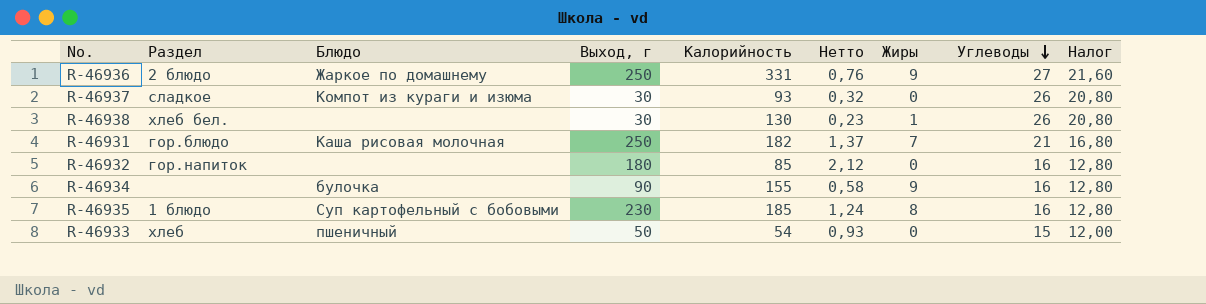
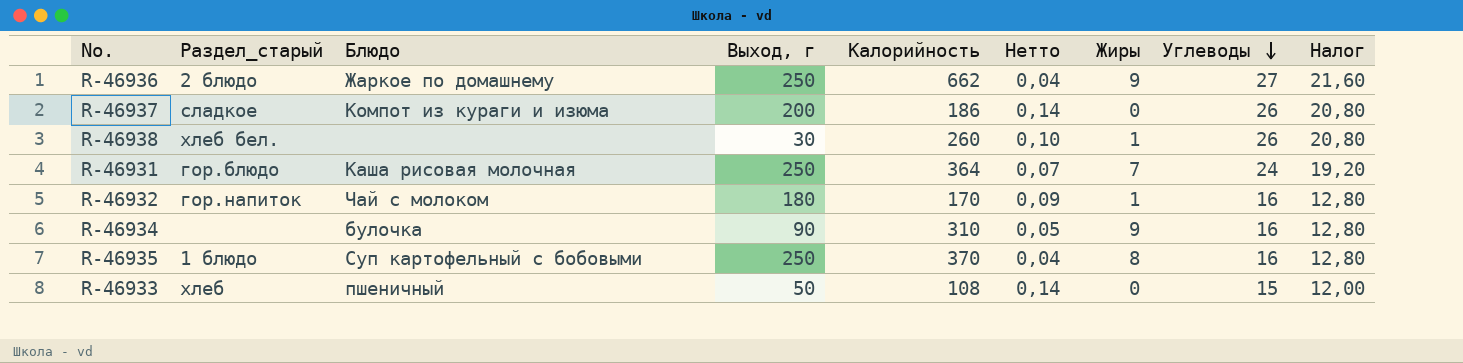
column name: Раздел -> Раздел_старый
column Нетто | formula: [Выход, г] / [Калорийность] -> [Углеводы] / [Калорийность]
R-46936 | Калорийность: 331 -> 662
R-46937 | Выход, г: 30 -> 200
R-46937 | Калорийность: 93 -> 186
R-46938 | Калорийность: 130 -> 260
R-46931 | Калорийность: 182 -> 364
R-46931 | Углеводы: 21 -> 24
R-46931 | Налог: 16,80 -> 19,20
R-46932 | Блюдо: none -> Чай с молоком
R-46932 | Калорийность: 85 -> 170
R-46932 | Жиры: 0 -> 1
R-46934 | Калорийность: 155 -> 310
R-46935 | Выход, г: 230 -> 250
R-46935 | Калорийность: 185 -> 370
R-46933 | Калорийность: 54 -> 108

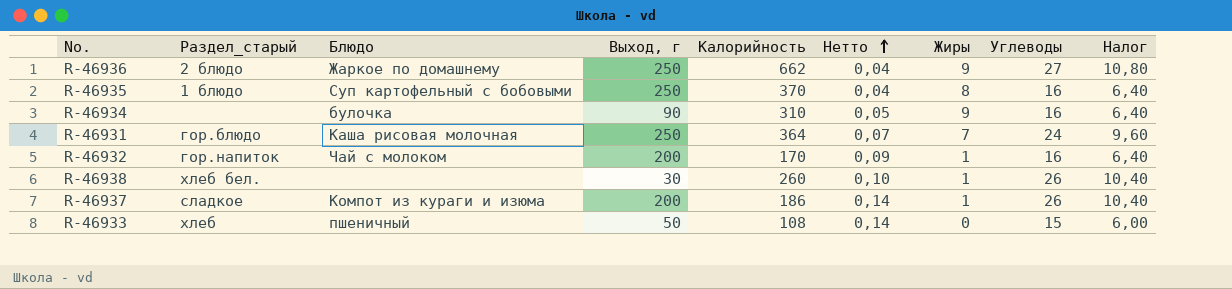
row order: Углеводы descending -> Нетто ascending
column Налог | formula: [Углеводы] * 0,8 -> [Углеводы] * 0,4
R-46932 | Выход, г: 180 -> 200
R-46937 | Жиры: 0 -> 1

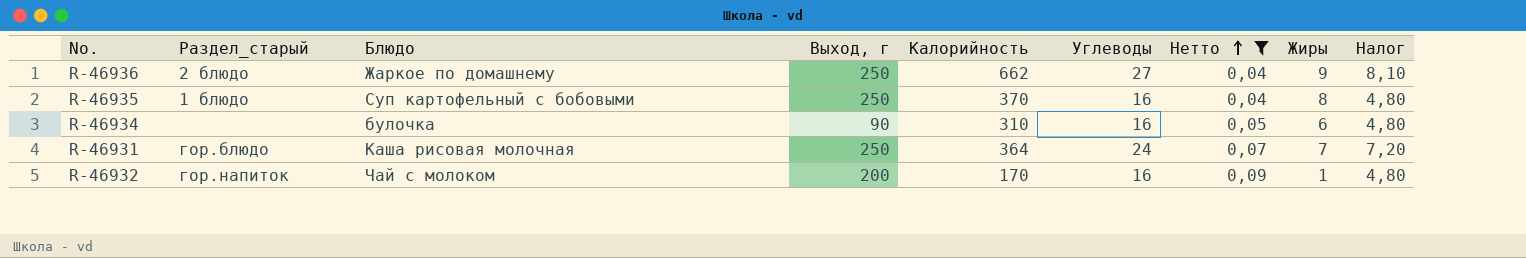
filter: none -> Нетто <= 0,09
column Углеводы | position: 8 -> 6
column Налог | formula: [Углеводы] * 0,4 -> [Углеводы] * 0,3
R-46934 | Жиры: 9 -> 6

